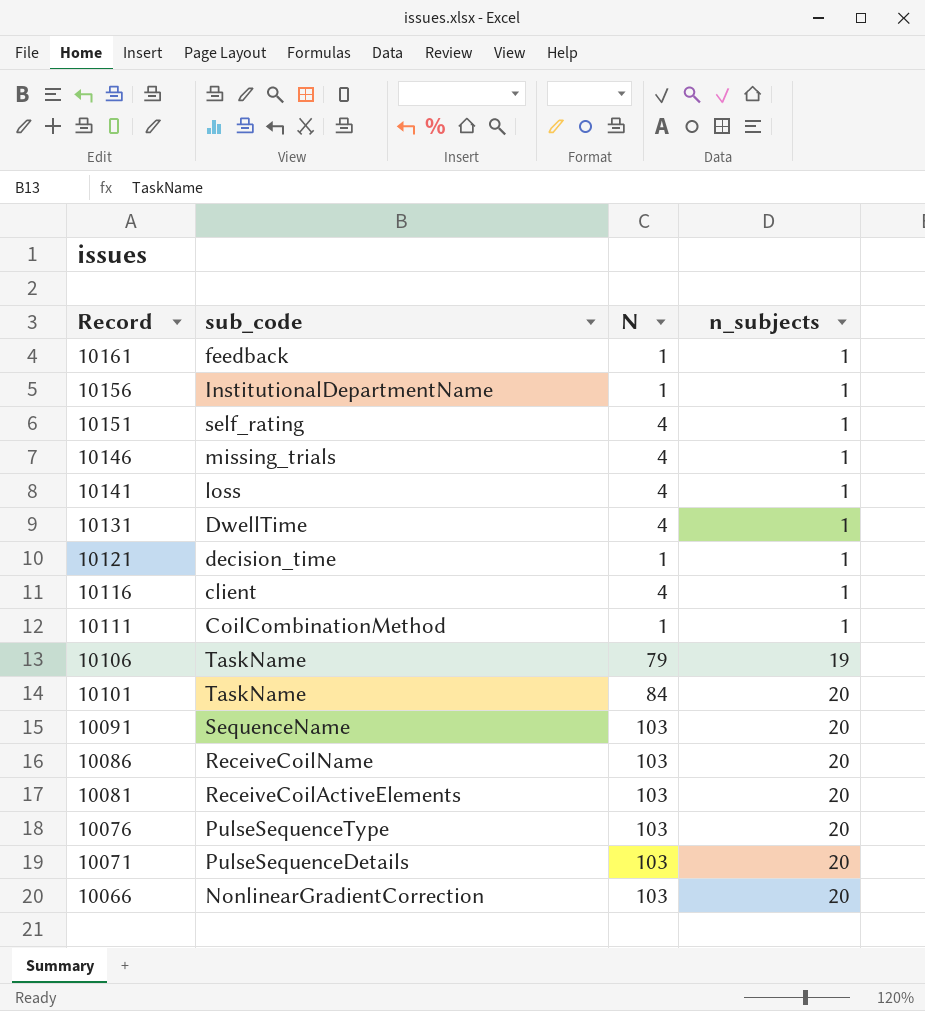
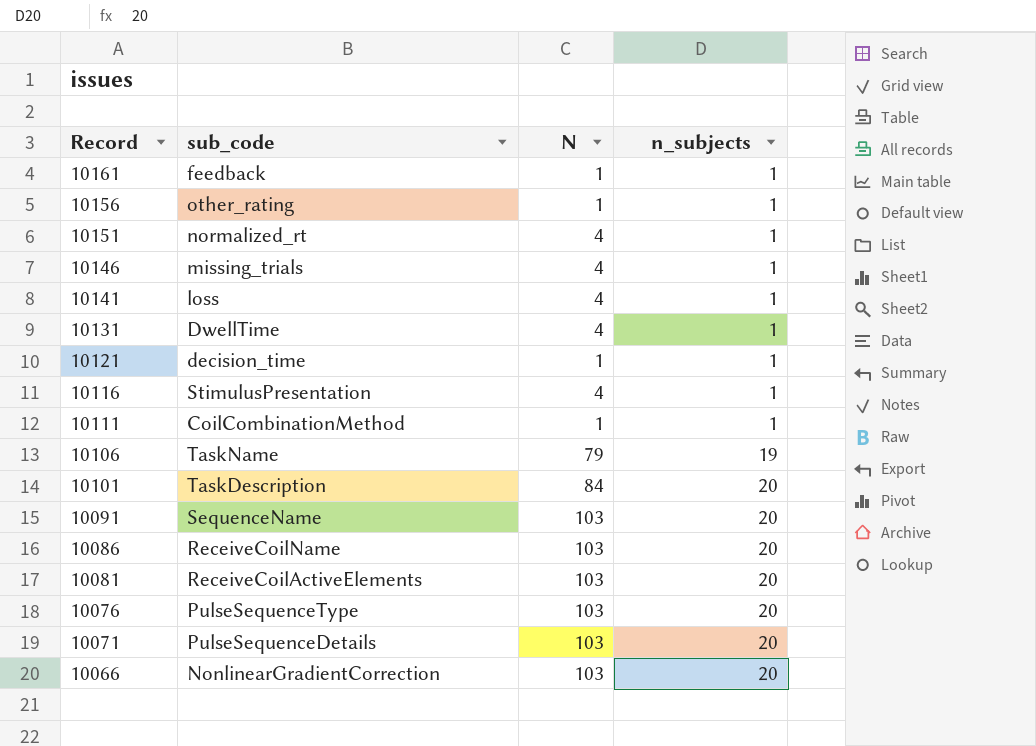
10156 | sub_code: InstitutionalDepartmentName -> other_rating
10151 | sub_code: self_rating -> normalized_rt
10116 | sub_code: client -> StimulusPresentation
10101 | sub_code: TaskName -> TaskDescription

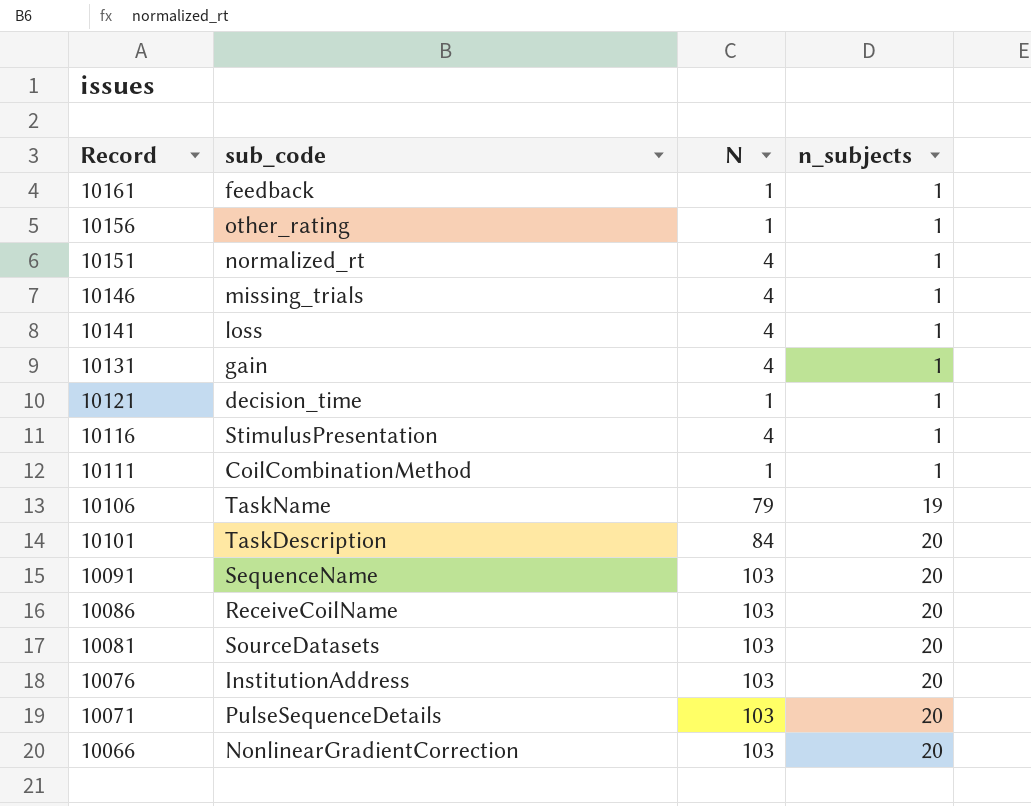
10131 | sub_code: DwellTime -> gain
10081 | sub_code: ReceiveCoilActiveElements -> SourceDatasets
10076 | sub_code: PulseSequenceType -> InstitutionAddress

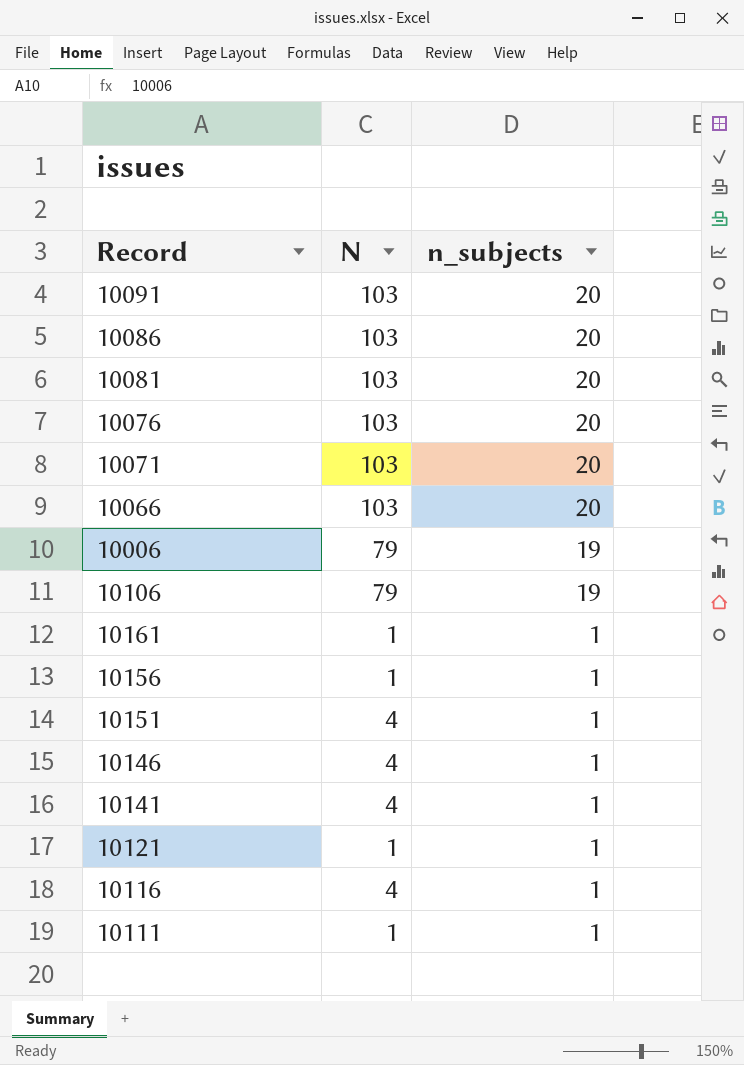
row order: Record descending -> n_subjects descending
column sub_code | position: 2 -> none
row 10131: gain | 4 | 1 -> none
row 10101: TaskDescription | 84 | 20 -> none
row 10006: none -> 79 | 19

